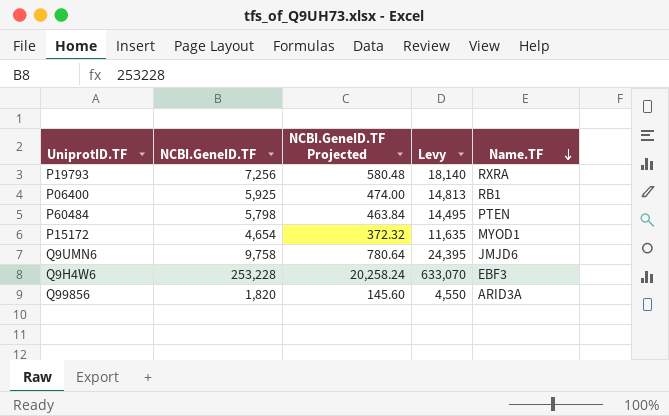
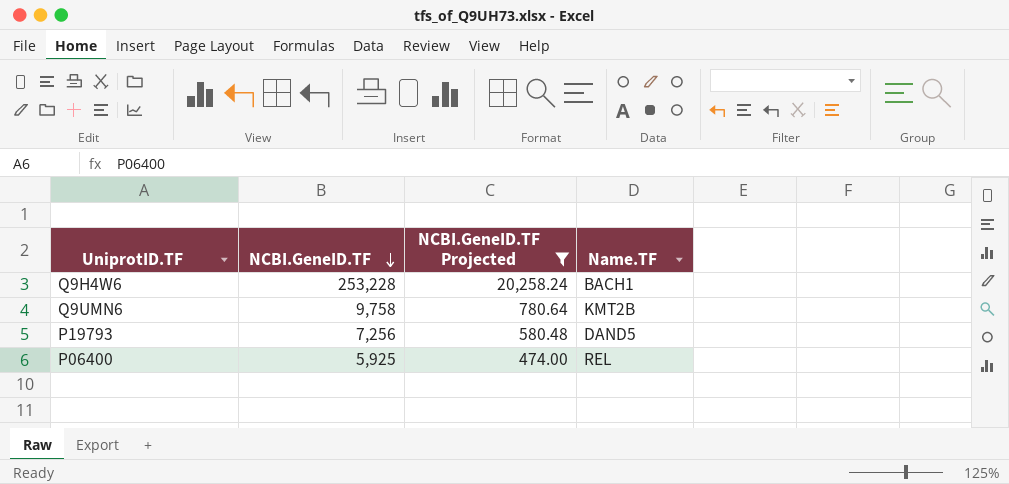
filter: none -> NCBI.GeneID.TF Projected >= 474.00
row order: Name.TF descending -> NCBI.GeneID.TF descending
column Levy | formula: [NCBI.GeneID.TF] * 2.5 -> none
Q9H4W6 | Name.TF: EBF3 -> BACH1
Q9UMN6 | Name.TF: JMJD6 -> KMT2B
P19793 | Name.TF: RXRA -> DAND5
P06400 | Name.TF: RB1 -> REL

